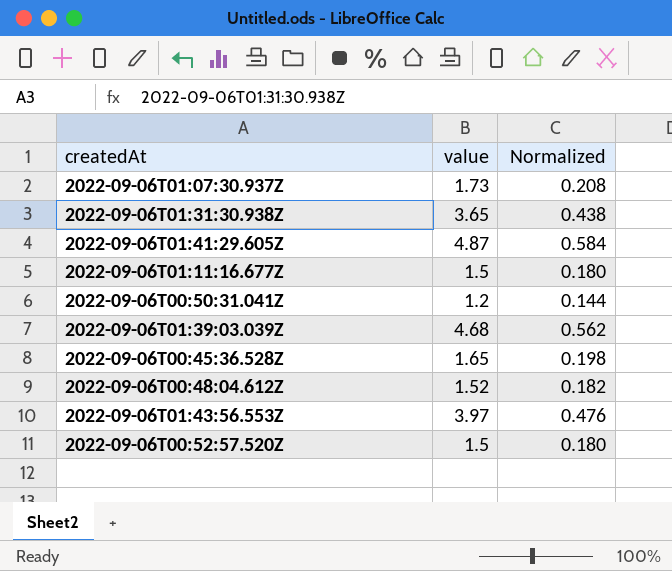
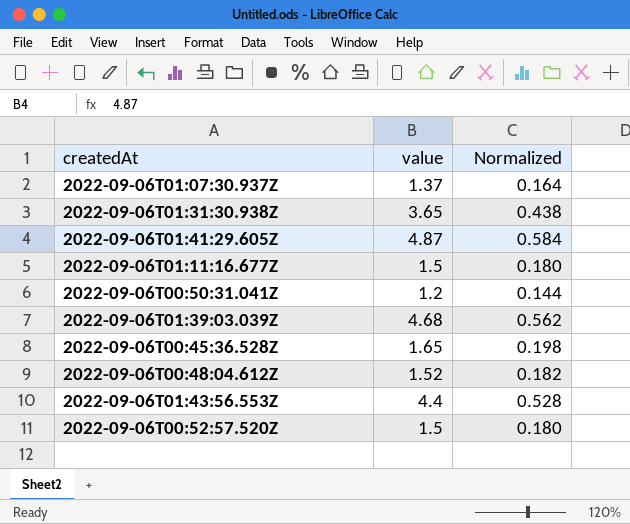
2022-09-06T01:07:30.937Z | value: 1.73 -> 1.37
2022-09-06T01:07:30.937Z | Normalized: 0.208 -> 0.164
2022-09-06T01:43:56.553Z | value: 3.97 -> 4.4
2022-09-06T01:43:56.553Z | Normalized: 0.476 -> 0.528

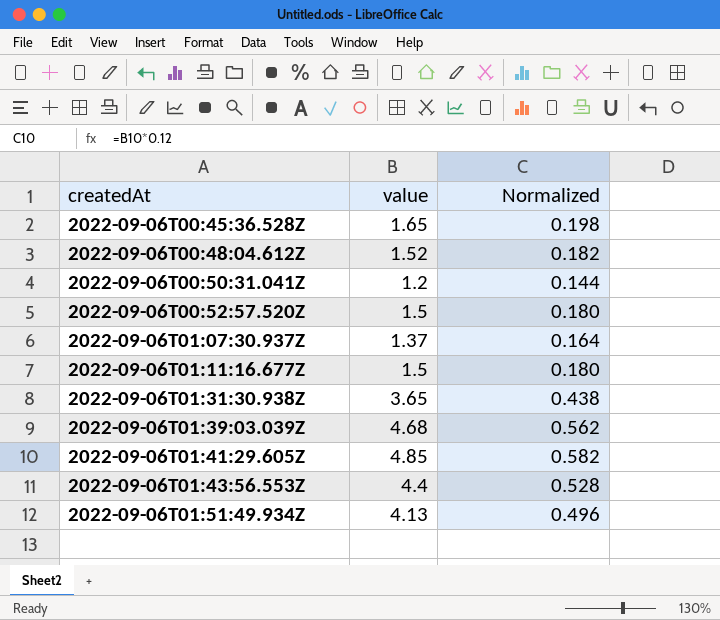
row order: none -> createdAt ascending
2022-09-06T01:41:29.605Z | value: 4.87 -> 4.85
2022-09-06T01:41:29.605Z | Normalized: 0.584 -> 0.582
row 2022-09-06T01:51:49.934Z: none -> 4.13 | 0.496

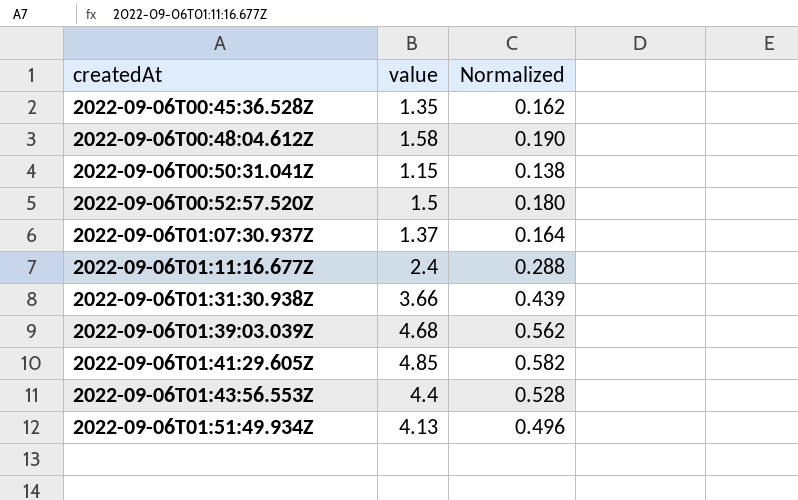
2022-09-06T00:45:36.528Z | value: 1.65 -> 1.35
2022-09-06T00:45:36.528Z | Normalized: 0.198 -> 0.162
2022-09-06T00:48:04.612Z | value: 1.52 -> 1.58
2022-09-06T00:48:04.612Z | Normalized: 0.182 -> 0.190
2022-09-06T00:50:31.041Z | value: 1.2 -> 1.15
2022-09-06T00:50:31.041Z | Normalized: 0.144 -> 0.138
2022-09-06T01:11:16.677Z | value: 1.5 -> 2.4
2022-09-06T01:11:16.677Z | Normalized: 0.180 -> 0.288
2022-09-06T01:31:30.938Z | value: 3.65 -> 3.66
2022-09-06T01:31:30.938Z | Normalized: 0.438 -> 0.439

